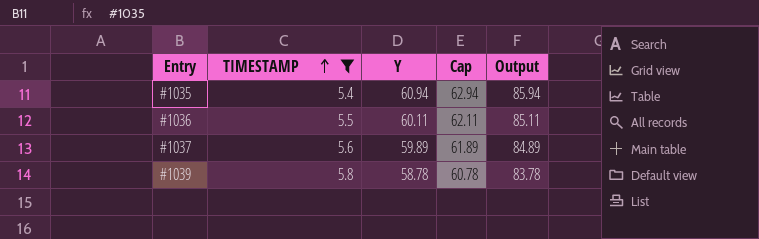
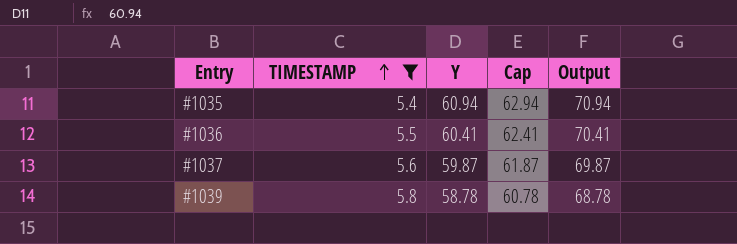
column Output | formula: [Y] + 25 -> [Y] + 10
#1036 | Y: 60.11 -> 60.41
#1036 | Cap: 62.11 -> 62.41
#1037 | Y: 59.89 -> 59.87
#1037 | Cap: 61.89 -> 61.87

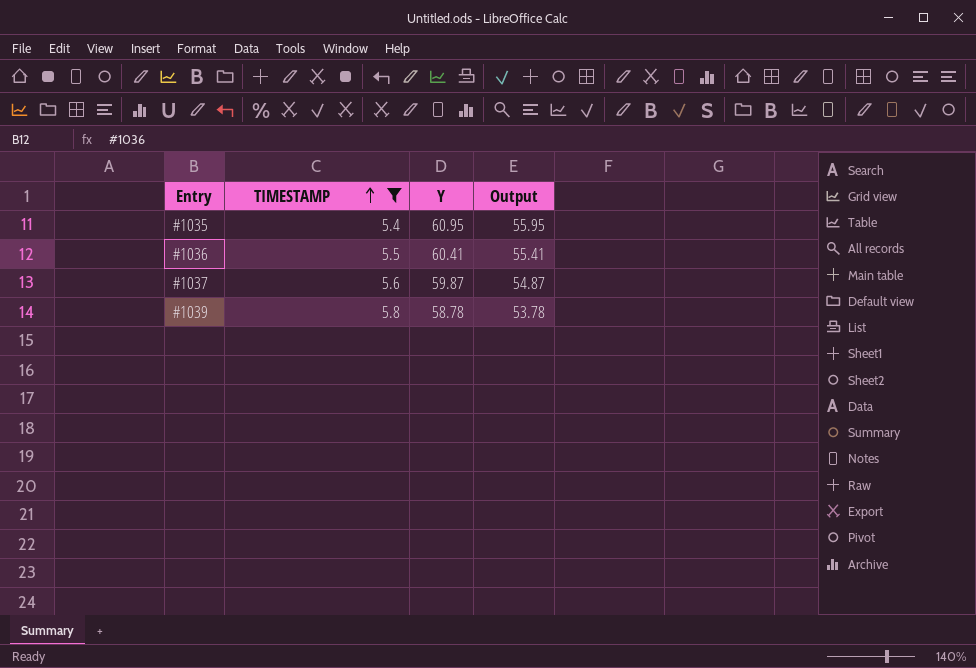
column Cap | formula: [Y] + 2 -> none
column Output | formula: [Y] + 10 -> [Y] - 5
#1035 | Y: 60.94 -> 60.95

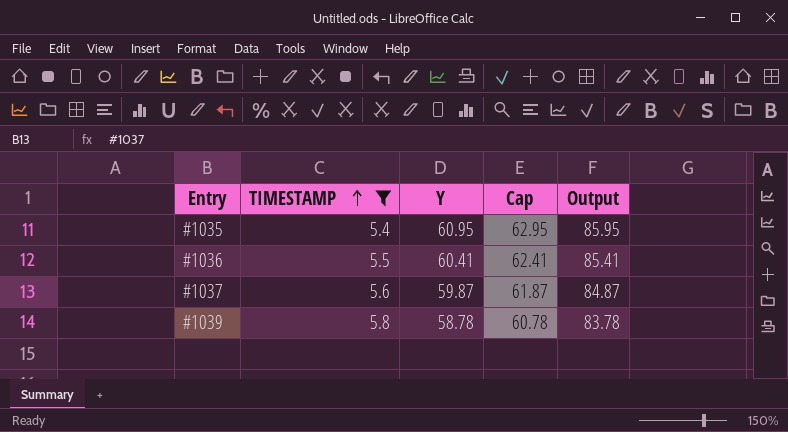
column Cap | formula: none -> [Y] + 2
column Output | formula: [Y] - 5 -> [Y] + 25

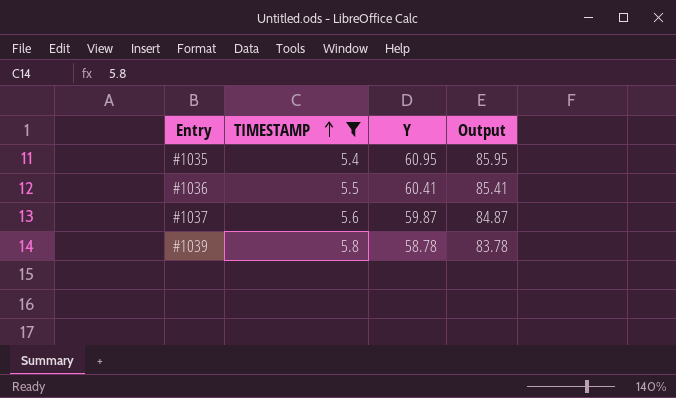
column Cap | formula: [Y] + 2 -> none

